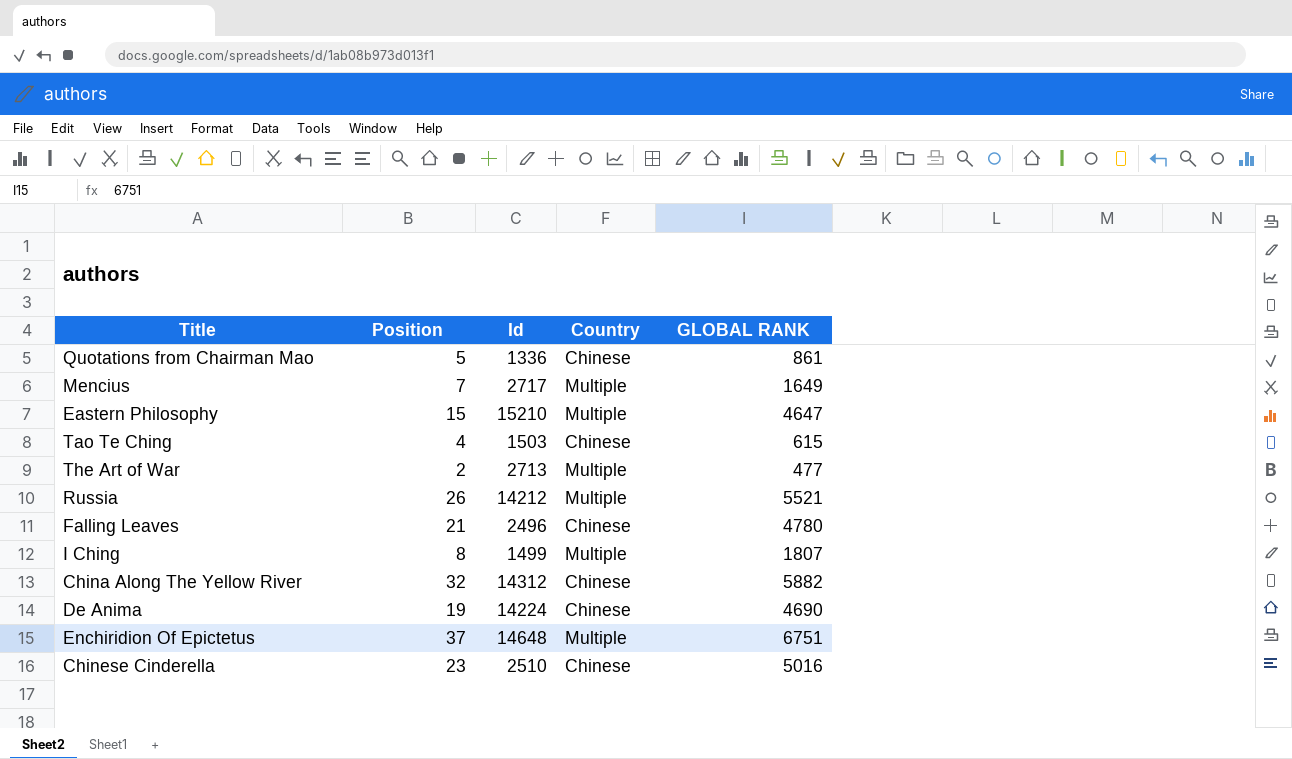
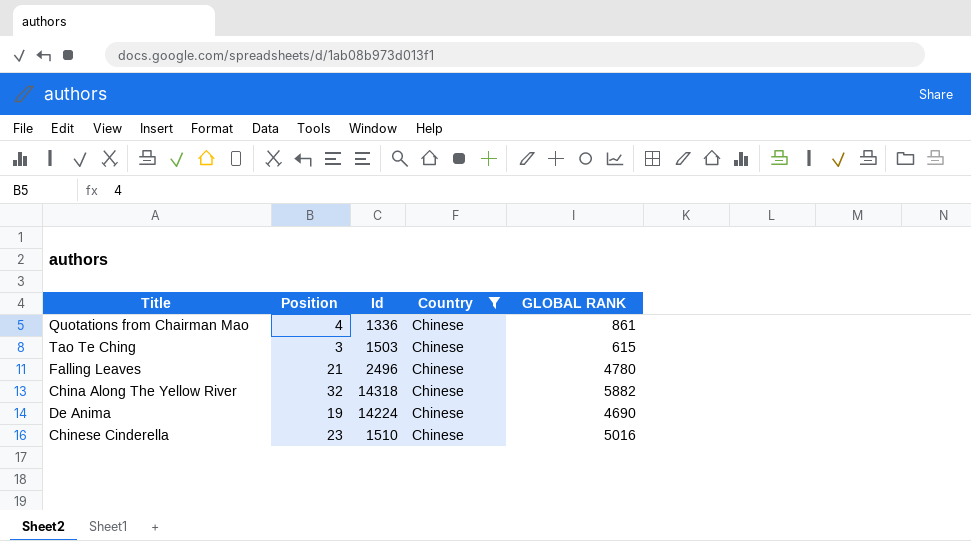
filter: none -> Country = Chinese
Quotations from Chairman Mao | Position: 5 -> 4
Tao Te Ching | Position: 4 -> 3
China Along The Yellow River | Id: 14312 -> 14318
Chinese Cinderella | Id: 2510 -> 1510

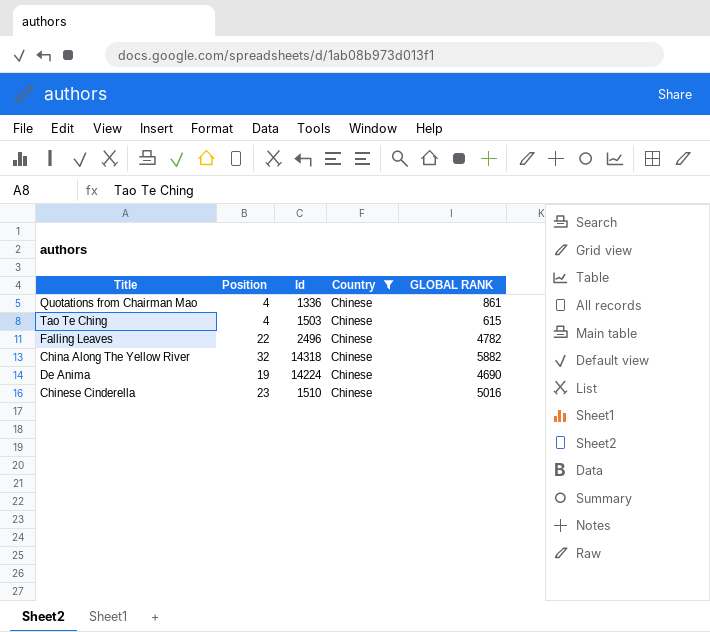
Tao Te Ching | Position: 3 -> 4
Falling Leaves | Position: 21 -> 22
Falling Leaves | GLOBAL RANK: 4780 -> 4782

